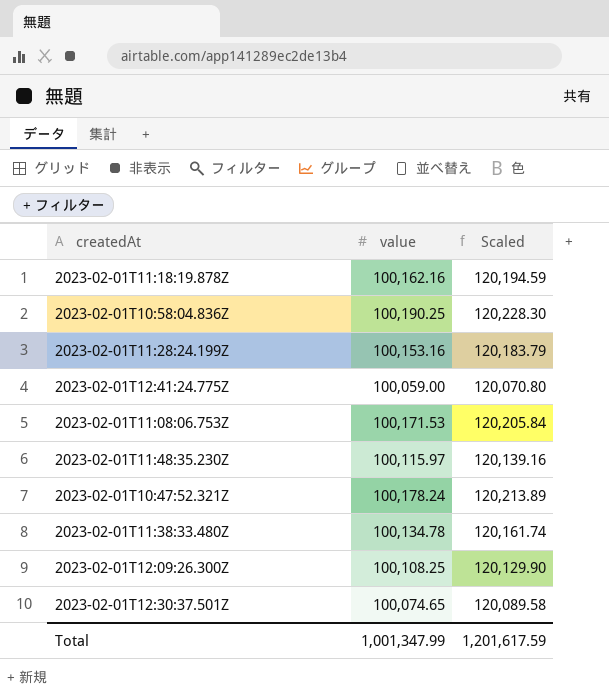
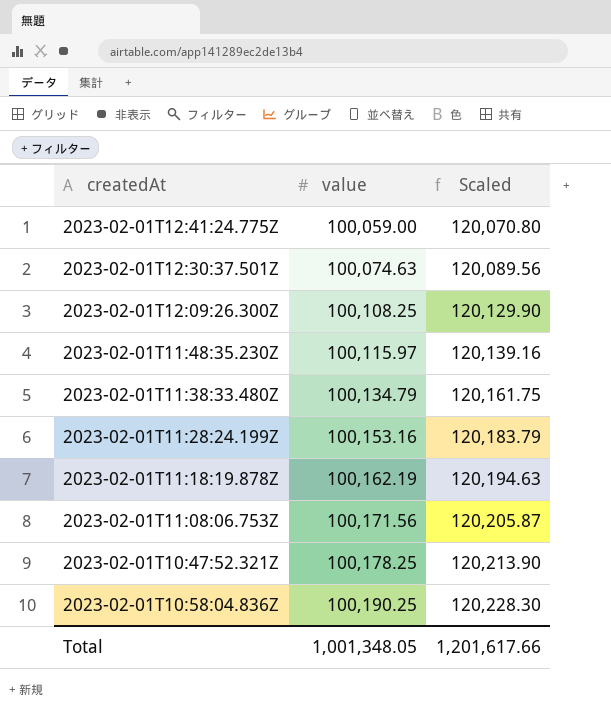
row order: none -> value ascending
2023-02-01T12:30:37.501Z | value: 100,074.65 -> 100,074.63
2023-02-01T12:30:37.501Z | Scaled: 120,089.58 -> 120,089.56
2023-02-01T11:38:33.480Z | value: 100,134.78 -> 100,134.79
2023-02-01T11:38:33.480Z | Scaled: 120,161.74 -> 120,161.75
2023-02-01T11:18:19.878Z | value: 100,162.16 -> 100,162.19
2023-02-01T11:18:19.878Z | Scaled: 120,194.59 -> 120,194.63
2023-02-01T11:08:06.753Z | value: 100,171.53 -> 100,171.56
2023-02-01T11:08:06.753Z | Scaled: 120,205.84 -> 120,205.87
2023-02-01T10:47:52.321Z | value: 100,178.24 -> 100,178.25
2023-02-01T10:47:52.321Z | Scaled: 120,213.89 -> 120,213.90
Total | value: 1,001,347.99 -> 1,001,348.05
Total | Scaled: 1,201,617.59 -> 1,201,617.66

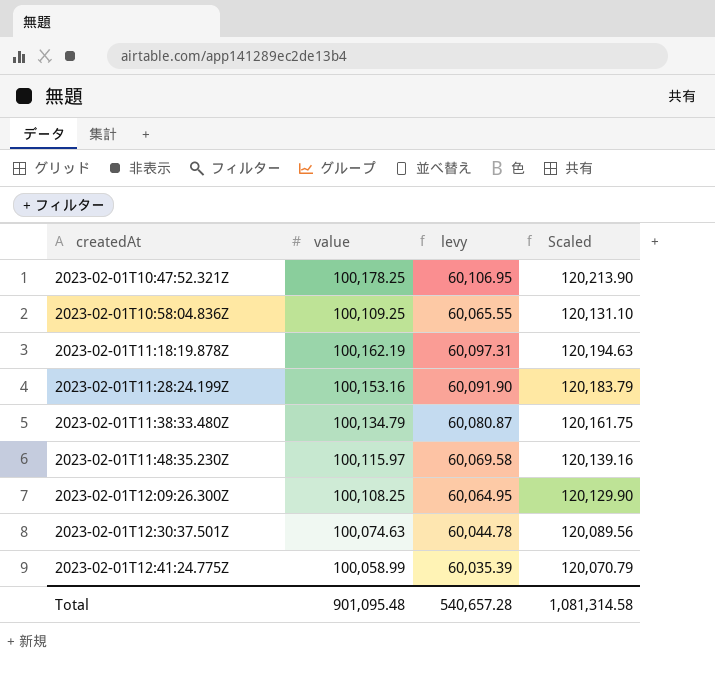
row order: value ascending -> createdAt ascending
column levy | formula: none -> [value] * 0.6
row 2023-02-01T11:08:06.753Z: 100,171.56 | 120,205.87 -> none
2023-02-01T10:58:04.836Z | value: 100,190.25 -> 100,109.25
2023-02-01T10:58:04.836Z | Scaled: 120,228.30 -> 120,131.10
2023-02-01T12:41:24.775Z | value: 100,059.00 -> 100,058.99
2023-02-01T12:41:24.775Z | Scaled: 120,070.80 -> 120,070.79
Total | value: 1,001,348.05 -> 901,095.48
Total | Scaled: 1,201,617.66 -> 1,081,314.58

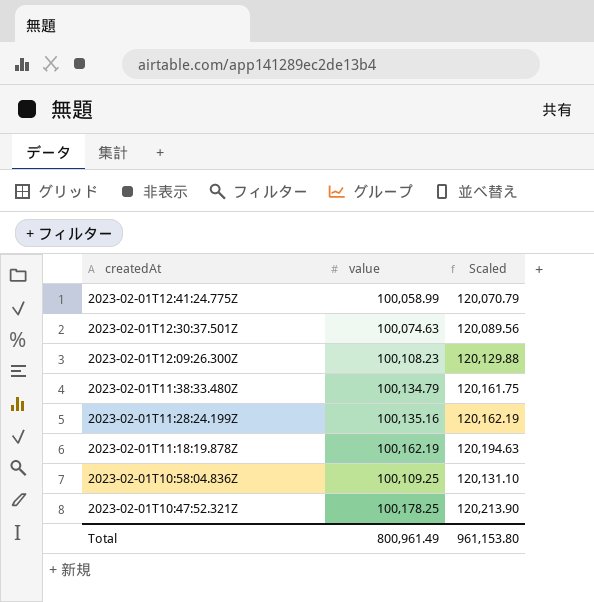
row order: createdAt ascending -> createdAt descending
column levy | formula: [value] * 0.6 -> none
row 2023-02-01T11:48:35.230Z: 100,115.97 | 60,069.58 | 120,139.16 -> none
2023-02-01T12:09:26.300Z | value: 100,108.25 -> 100,108.23
2023-02-01T12:09:26.300Z | Scaled: 120,129.90 -> 120,129.88
2023-02-01T11:28:24.199Z | value: 100,153.16 -> 100,135.16
2023-02-01T11:28:24.199Z | Scaled: 120,183.79 -> 120,162.19
Total | value: 901,095.48 -> 800,961.49
Total | Scaled: 1,081,314.58 -> 961,153.80

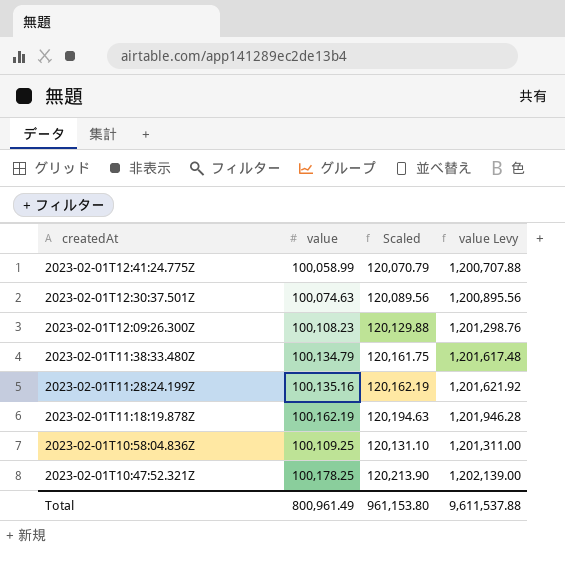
column value Levy | formula: none -> [value] * 12

